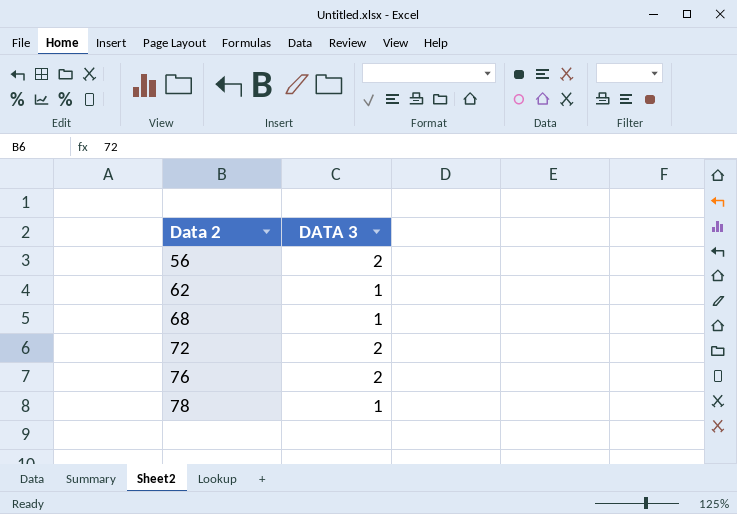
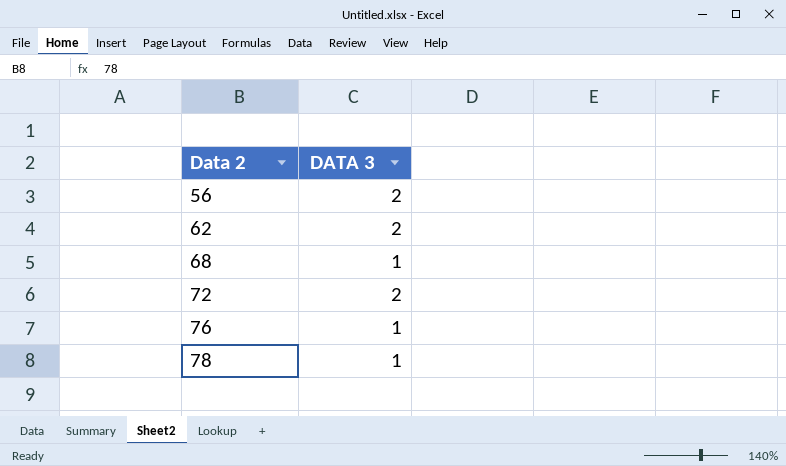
62 | DATA 3: 1 -> 2
76 | DATA 3: 2 -> 1

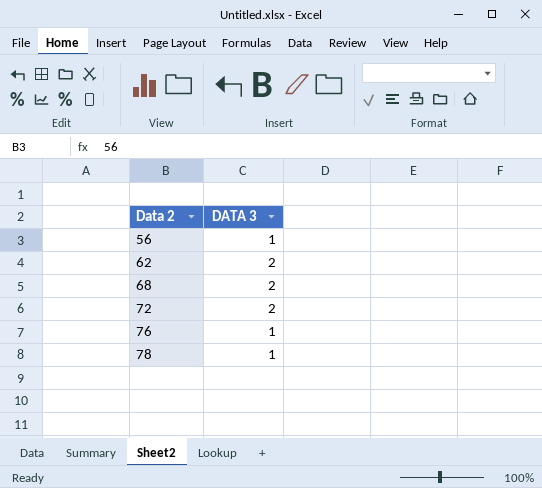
56 | DATA 3: 2 -> 1
68 | DATA 3: 1 -> 2

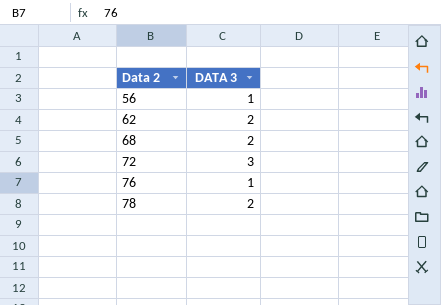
72 | DATA 3: 2 -> 3
78 | DATA 3: 1 -> 2

